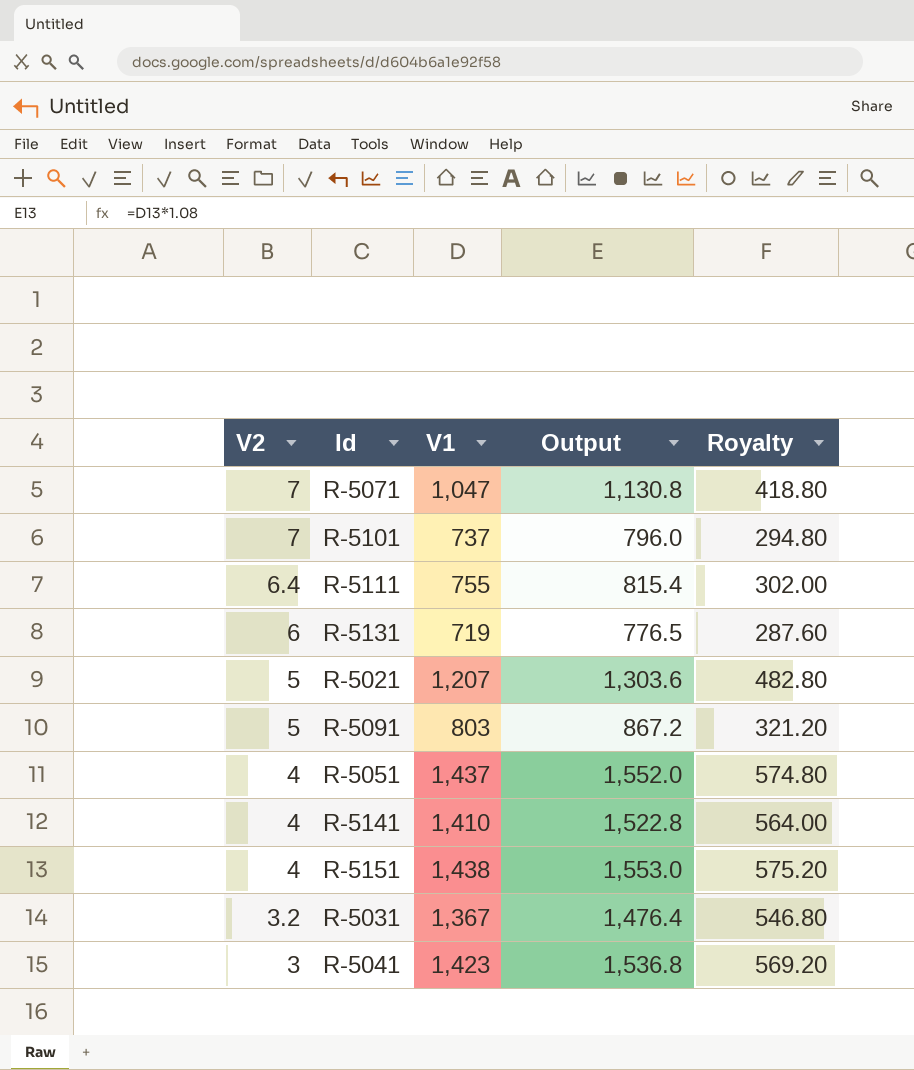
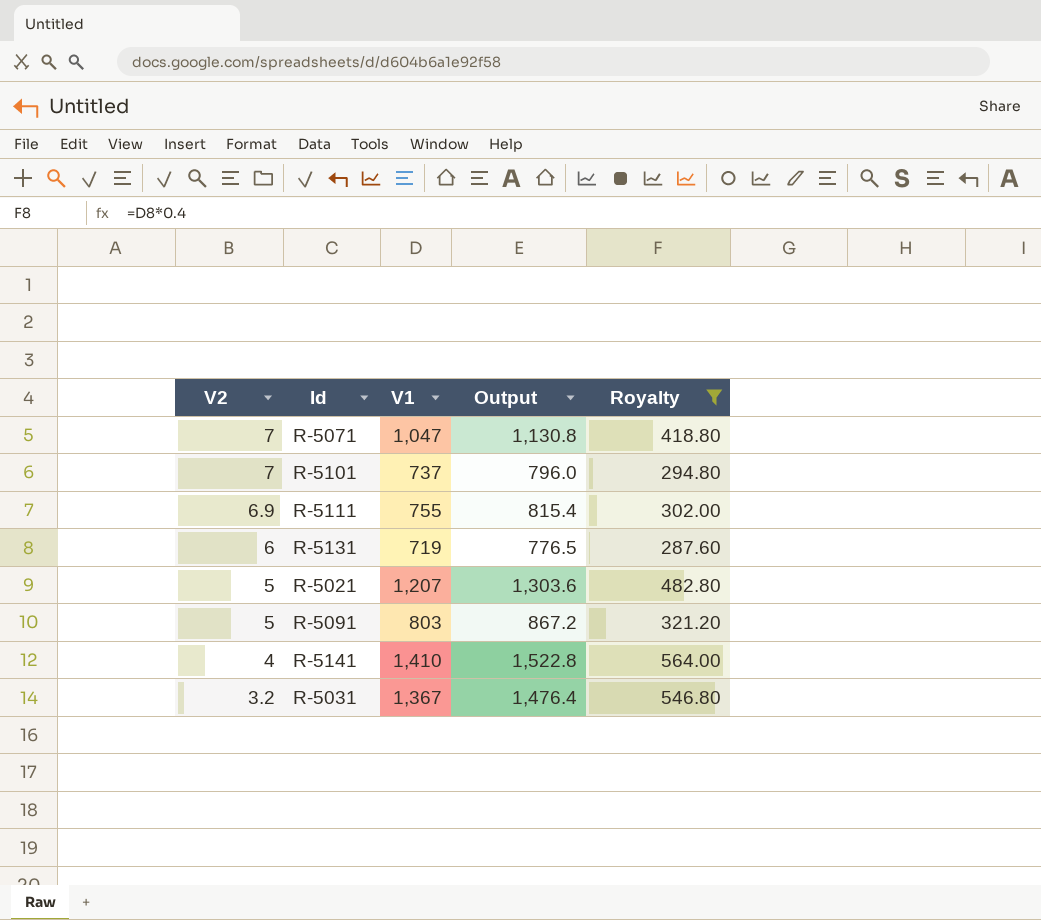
filter: none -> Royalty <= 564.00
R-5111 | V2: 6.4 -> 6.9

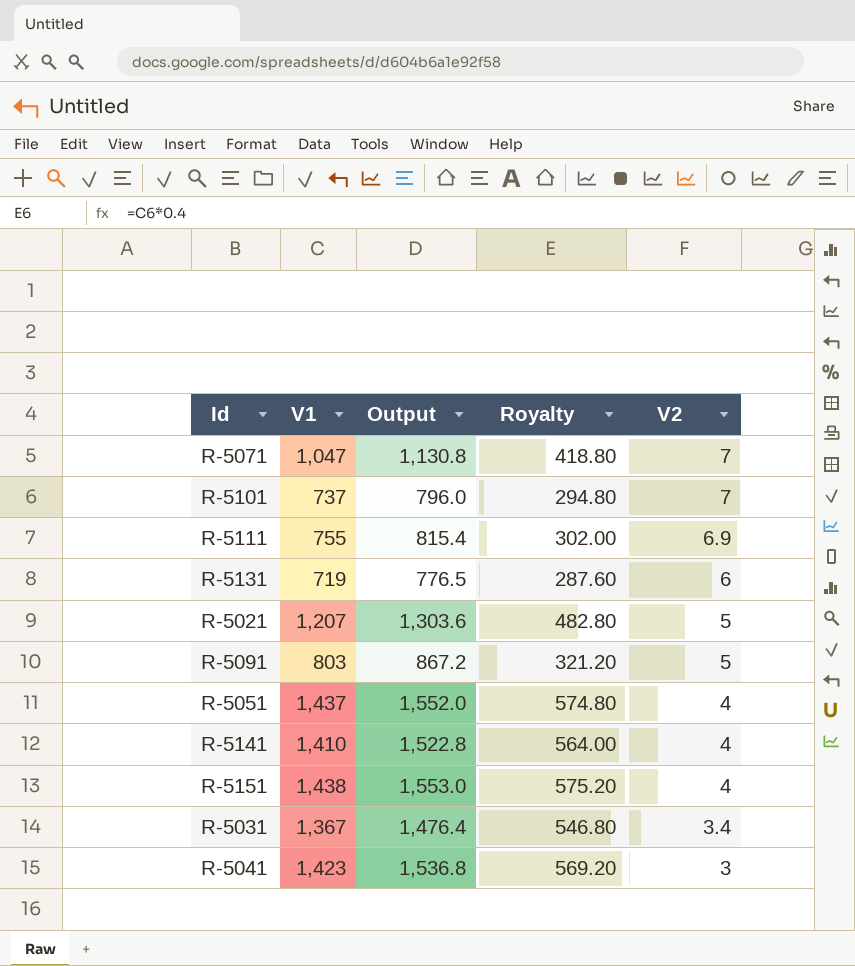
filter: Royalty <= 564.00 -> none
column V2 | position: 1 -> 5
R-5031 | V2: 3.2 -> 3.4

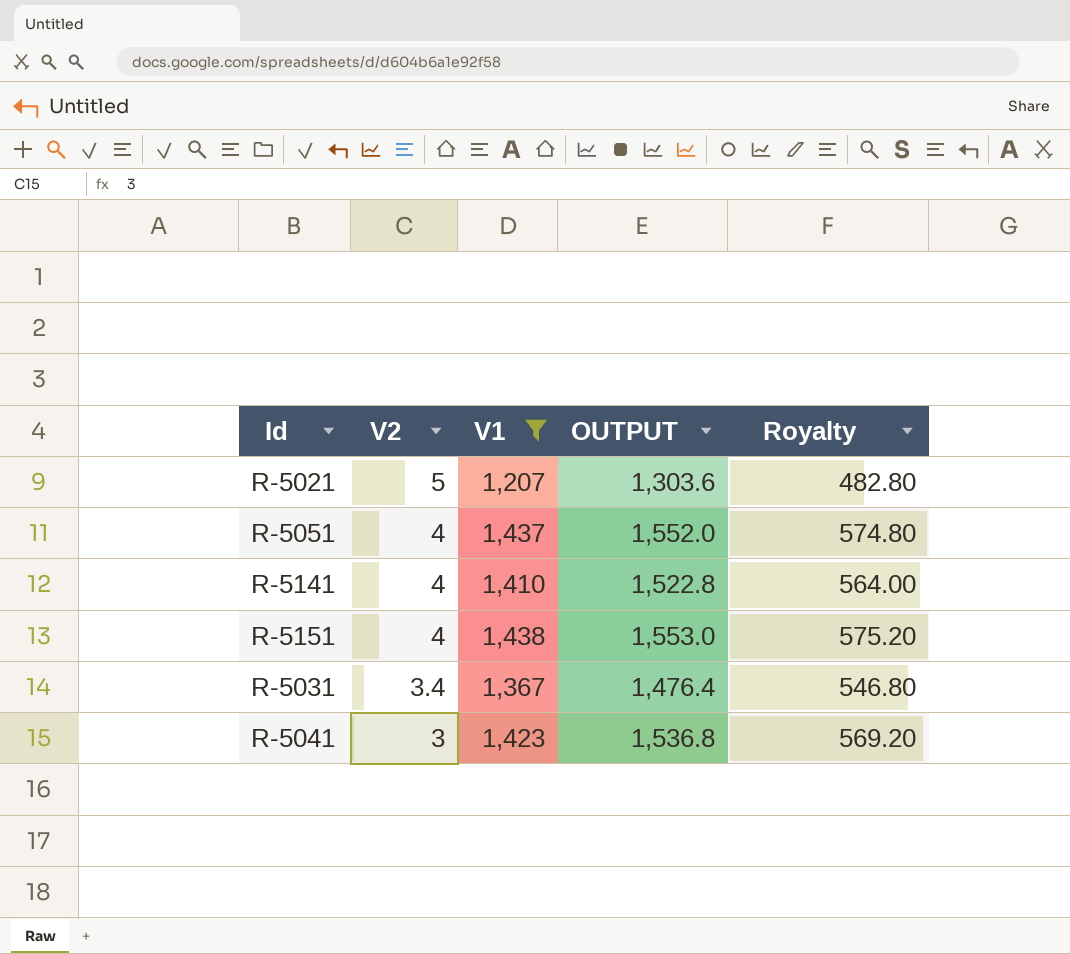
filter: none -> V1 >= 1,207
column V2 | position: 5 -> 2
column name: Output -> OUTPUT

